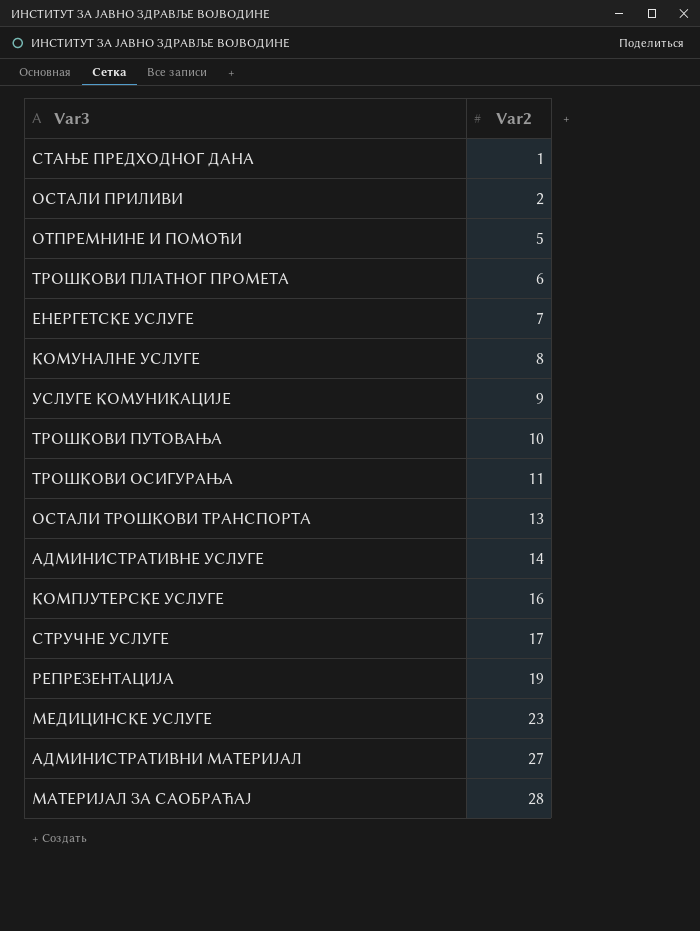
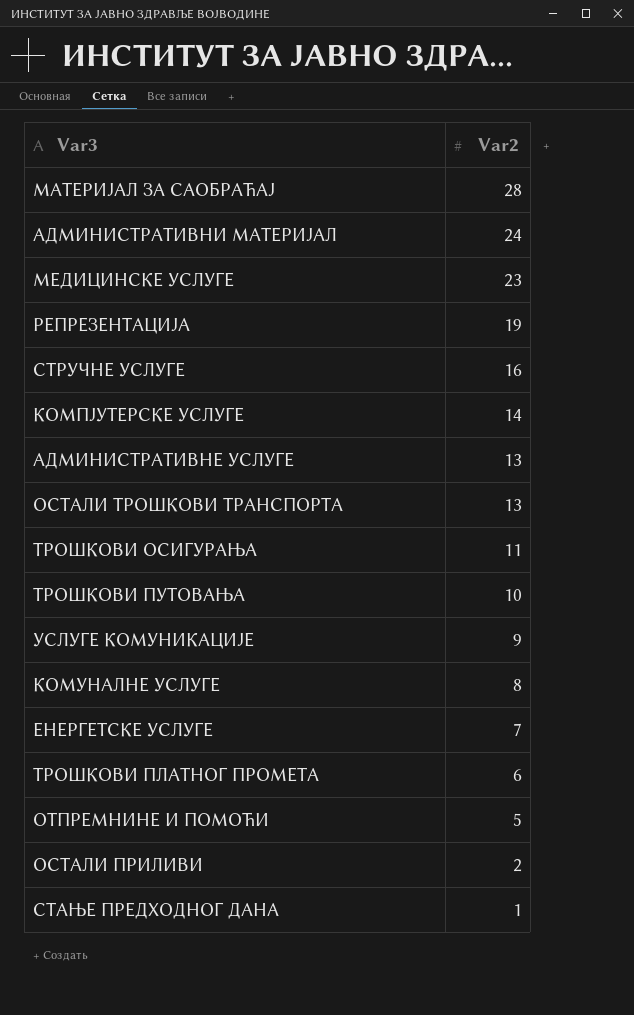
row order: Var2 ascending -> Var2 descending
АДМИНИСТРАТИВНИ МАТЕРИЈАЛ | Var2: 27 -> 24
СТРУЧНЕ УСЛУГЕ | Var2: 17 -> 16
КОМПЈУТЕРСКЕ УСЛУГЕ | Var2: 16 -> 14
АДМИНИСТРАТИВНЕ УСЛУГЕ | Var2: 14 -> 13

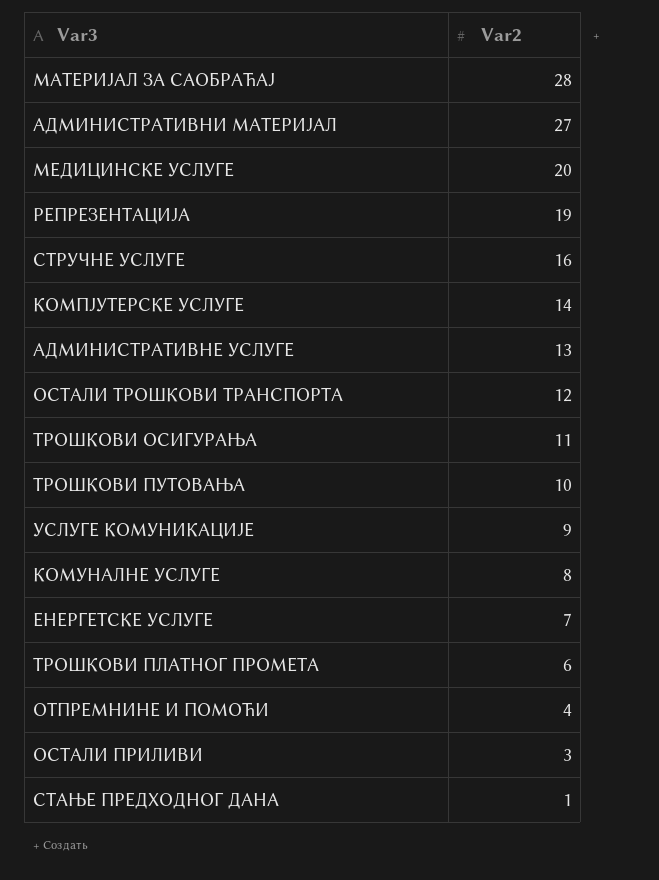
АДМИНИСТРАТИВНИ МАТЕРИЈАЛ | Var2: 24 -> 27
МЕДИЦИНСКЕ УСЛУГЕ | Var2: 23 -> 20
ОСТАЛИ ТРОШКОВИ ТРАНСПОРТА | Var2: 13 -> 12
ОТПРЕМНИНЕ И ПОМОЋИ | Var2: 5 -> 4
ОСТАЛИ ПРИЛИВИ | Var2: 2 -> 3

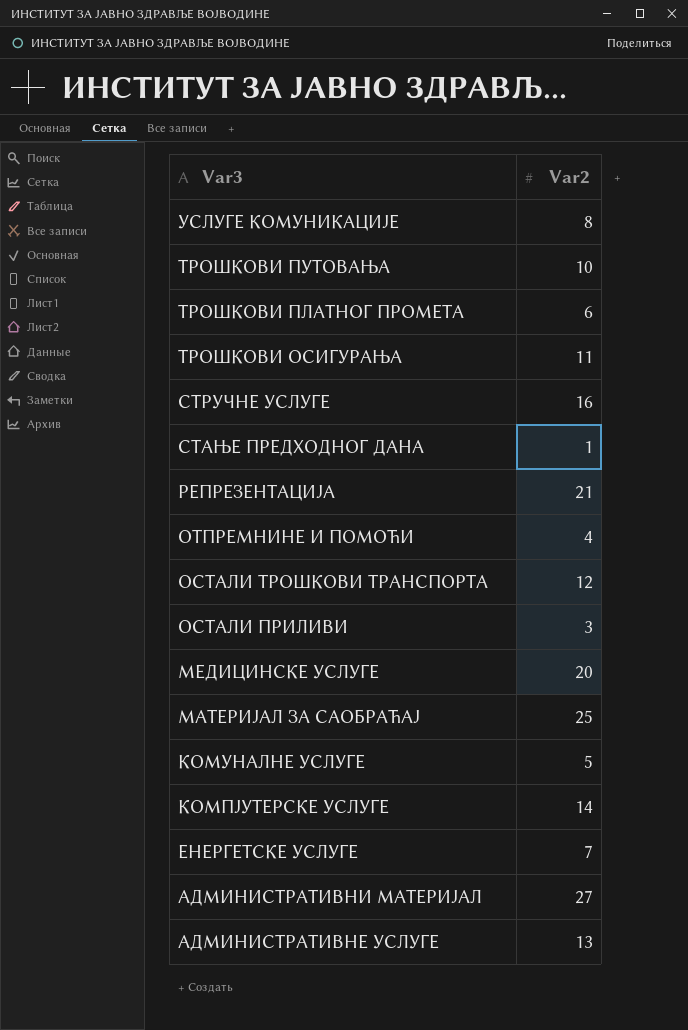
row order: Var2 descending -> Var3 descending
УСЛУГЕ КОМУНИКАЦИЈЕ | Var2: 9 -> 8
РЕПРЕЗЕНТАЦИЈА | Var2: 19 -> 21
МАТЕРИЈАЛ ЗА САОБРАЋАЈ | Var2: 28 -> 25
КОМУНАЛНЕ УСЛУГЕ | Var2: 8 -> 5

